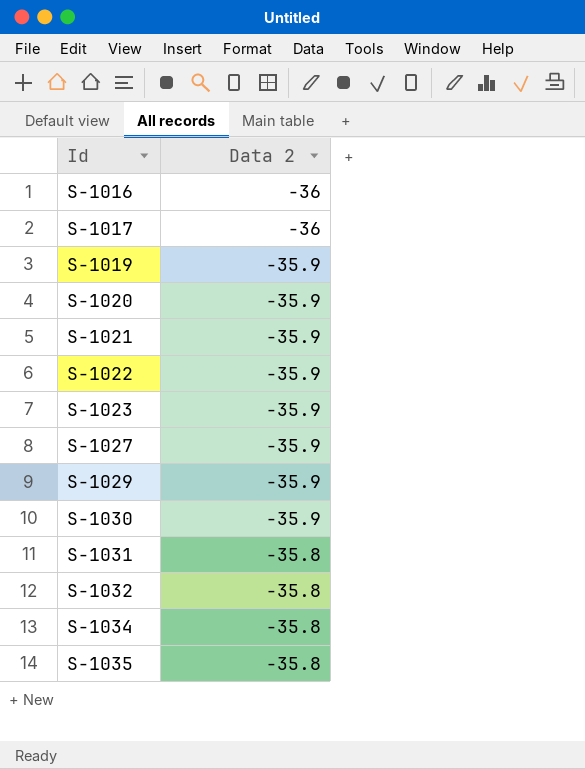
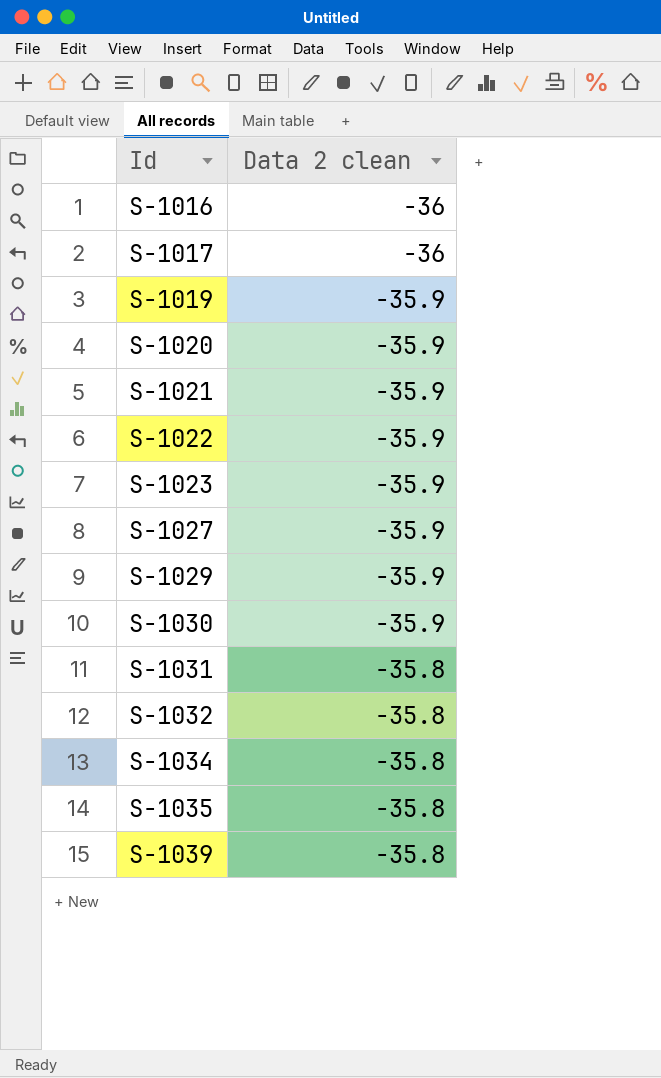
column name: Data 2 -> Data 2 clean
row S-1039: none -> -35.8

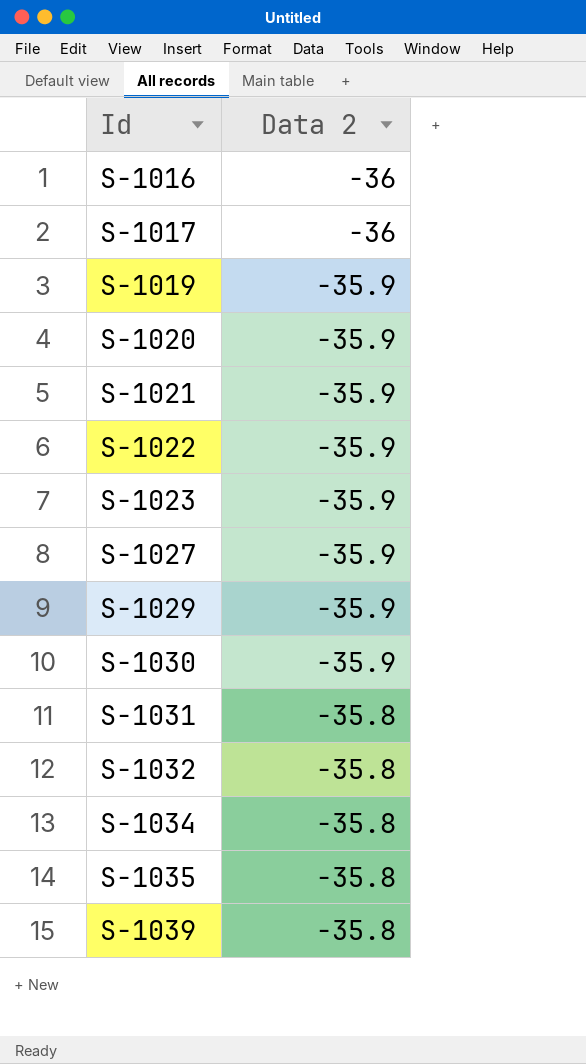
column name: Data 2 clean -> Data 2

